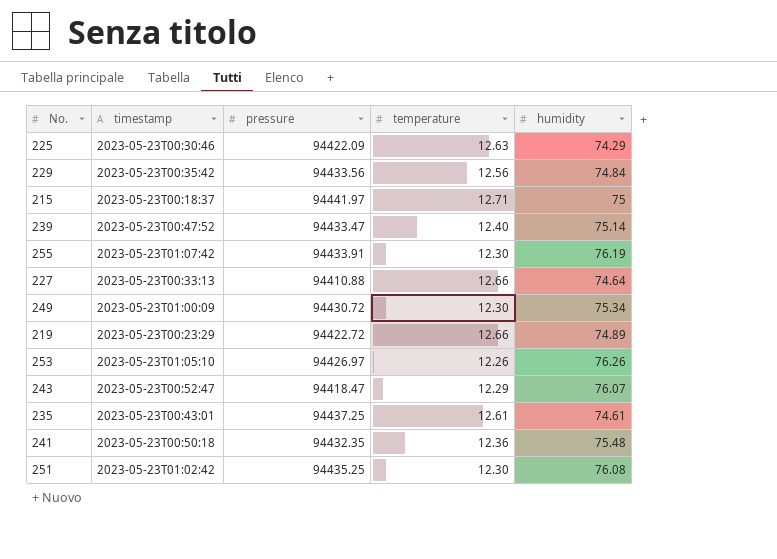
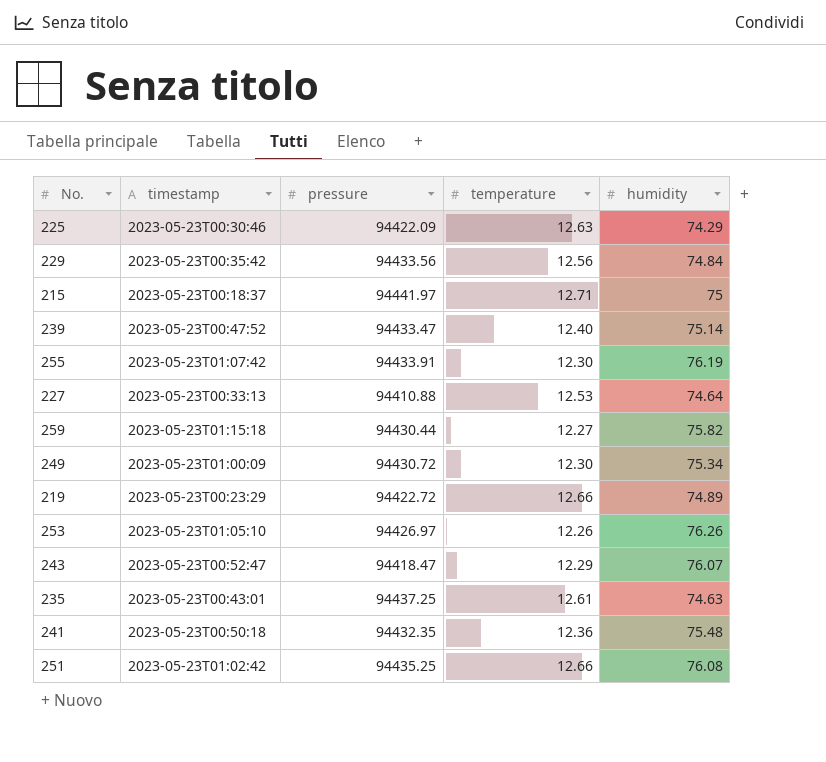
227 | temperature: 12.66 -> 12.53
row 259: none -> 2023-05-23T01:15:18 | 94430.44 | 12.27 | 75.82
235 | humidity: 74.61 -> 74.63
251 | temperature: 12.30 -> 12.66

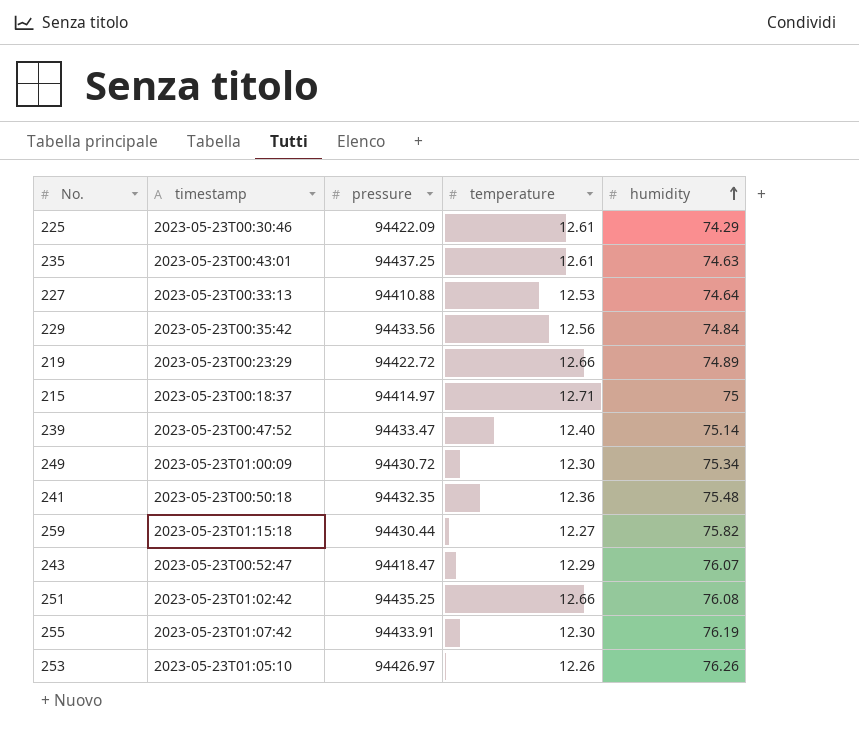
row order: none -> humidity ascending
225 | temperature: 12.63 -> 12.61
215 | pressure: 94441.97 -> 94414.97

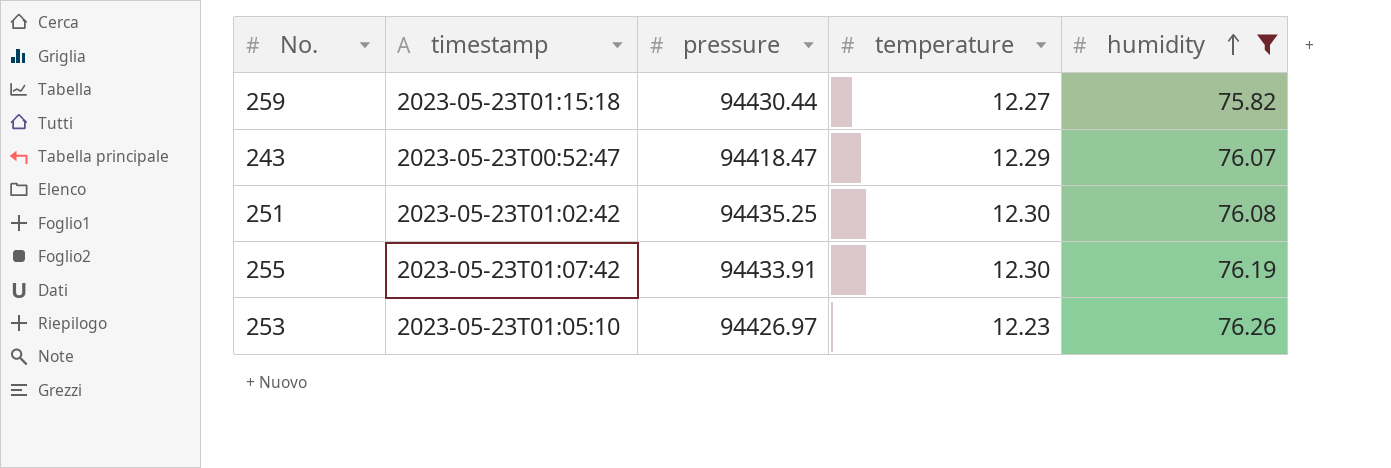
filter: none -> humidity >= 75.82
251 | temperature: 12.66 -> 12.30
253 | temperature: 12.26 -> 12.23

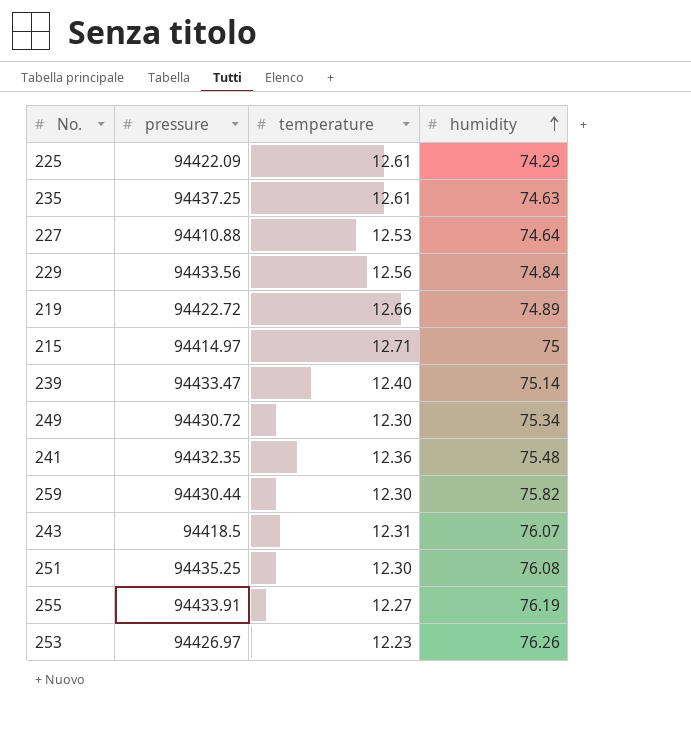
filter: humidity >= 75.82 -> none
column timestamp | position: 2 -> none
259 | temperature: 12.27 -> 12.30
243 | pressure: 94418.47 -> 94418.5
243 | temperature: 12.29 -> 12.31
255 | temperature: 12.30 -> 12.27

